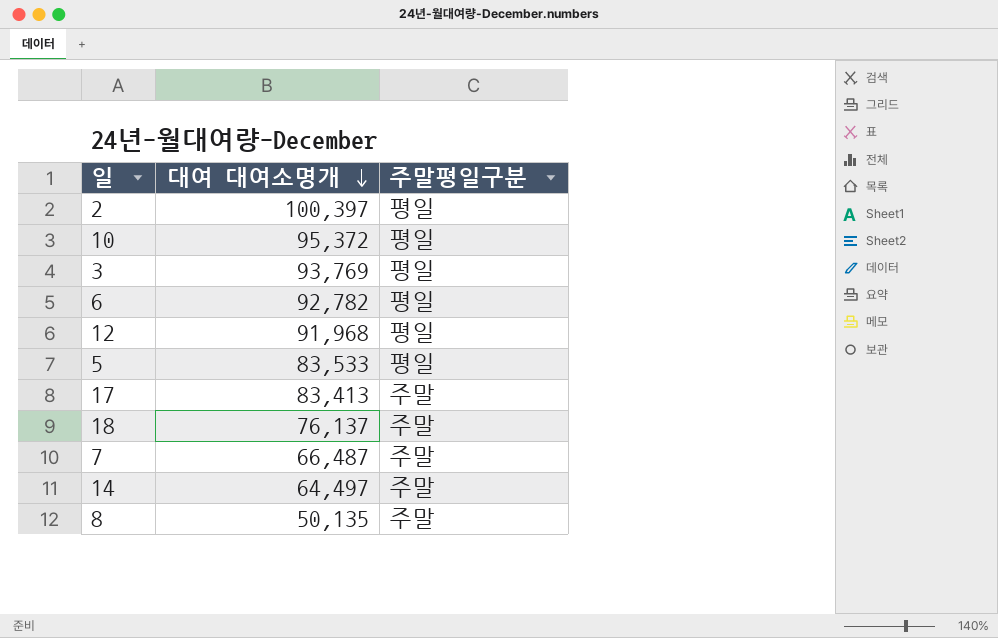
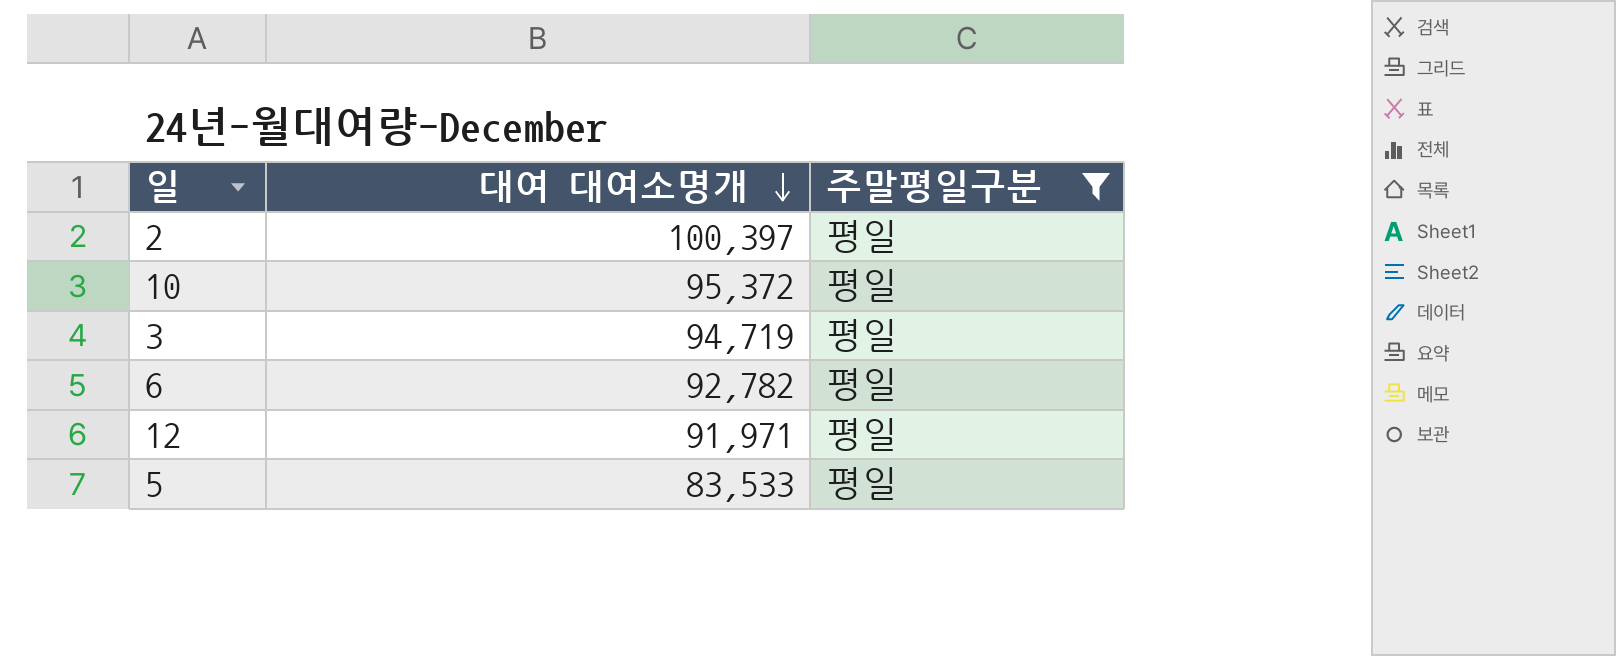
filter: none -> 주말평일구분 = 평일
3 | 대여 대여소명개: 93,769 -> 94,719
12 | 대여 대여소명개: 91,968 -> 91,971

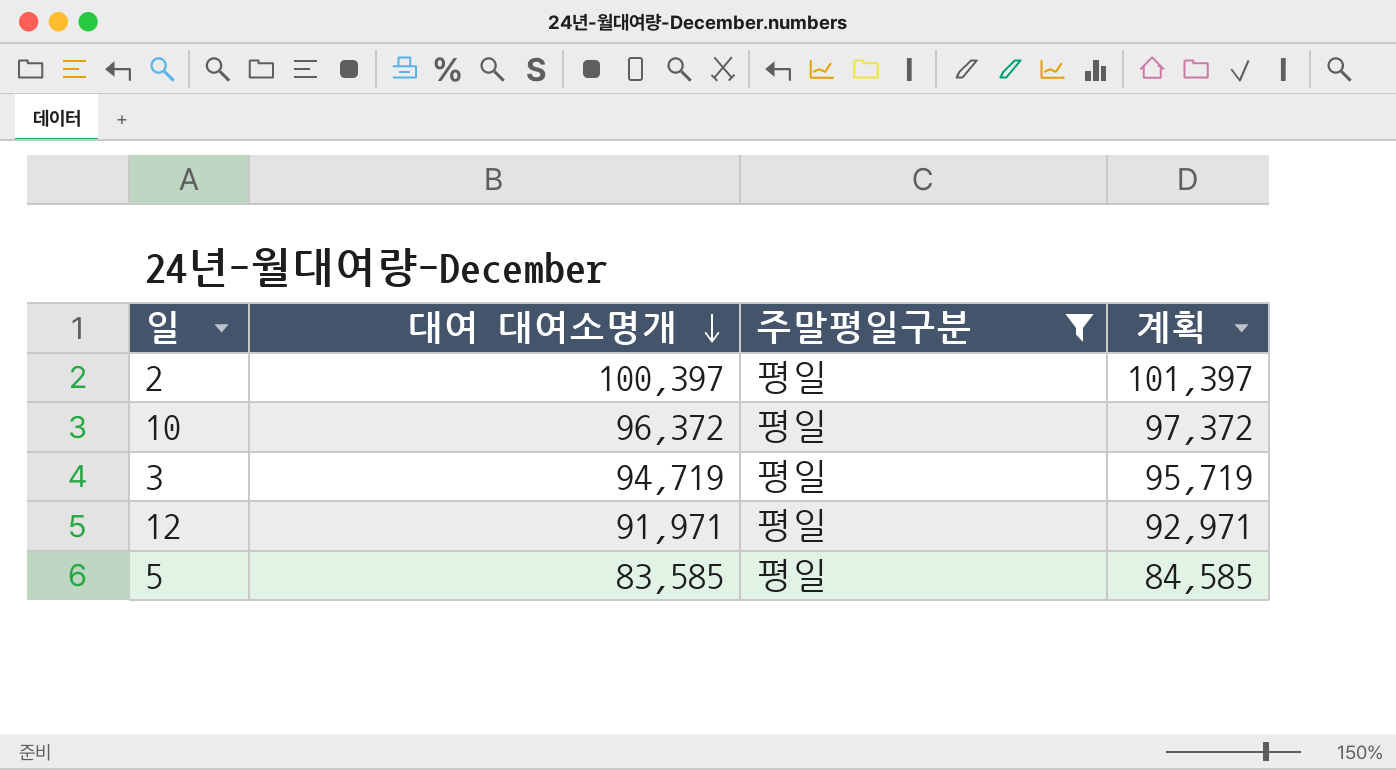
column 계획 | formula: none -> [대여 대여소명개] + 1000
row 6: 92,782 | 평일 -> none
10 | 대여 대여소명개: 95,372 -> 96,372
5 | 대여 대여소명개: 83,533 -> 83,585

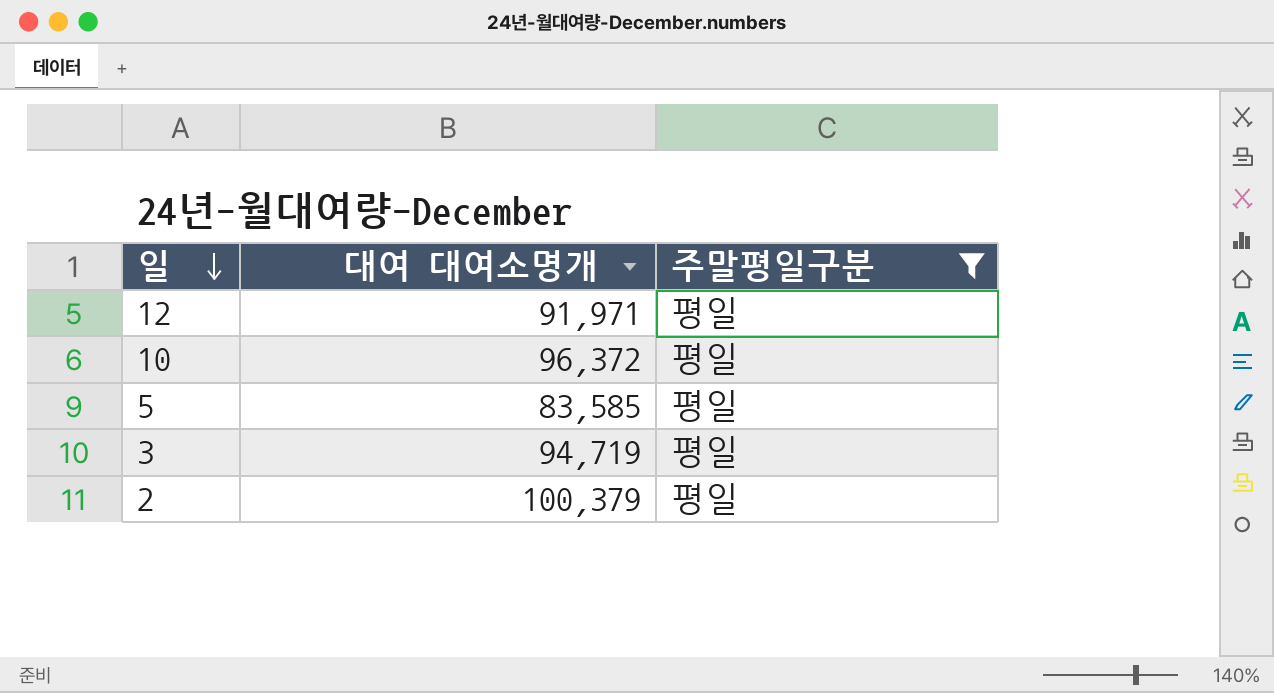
row order: 대여 대여소명개 descending -> 일 descending
column 계획 | formula: [대여 대여소명개] + 1000 -> none
2 | 대여 대여소명개: 100,397 -> 100,379

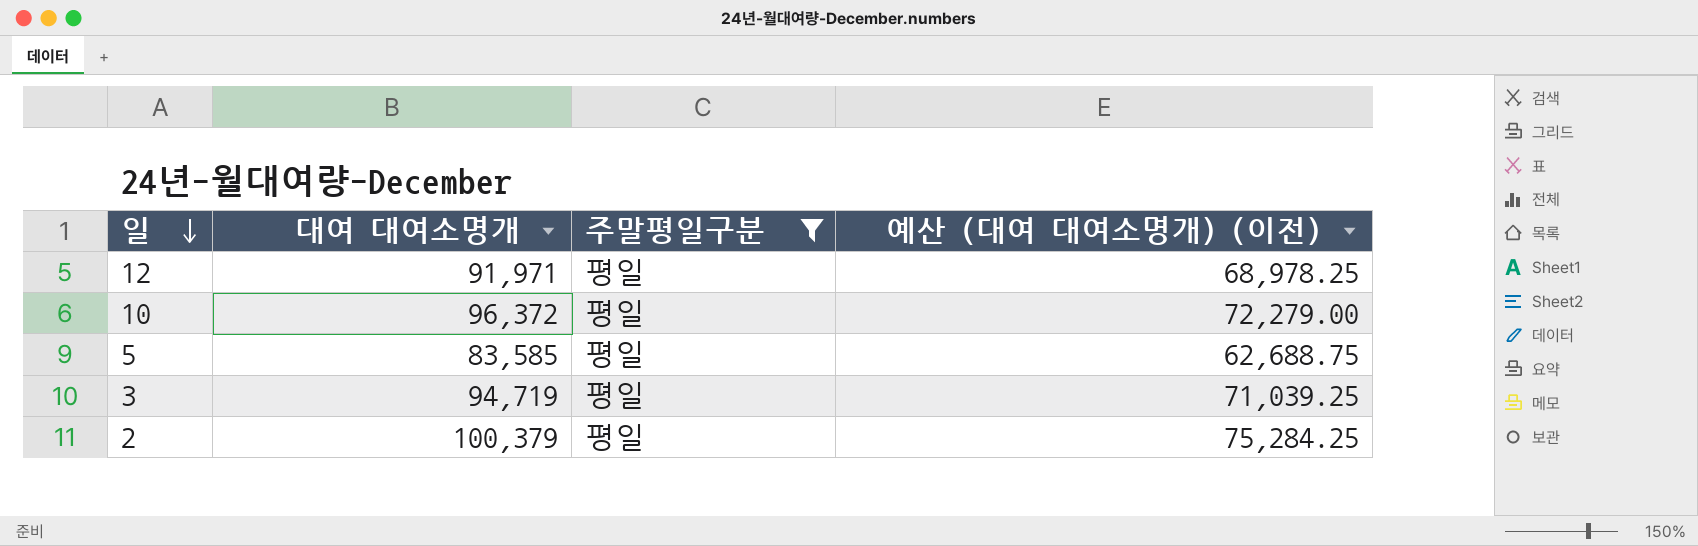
column 예산 (대여 대여소명개) (이전) | formula: none -> [대여 대여소명개] * 0.75

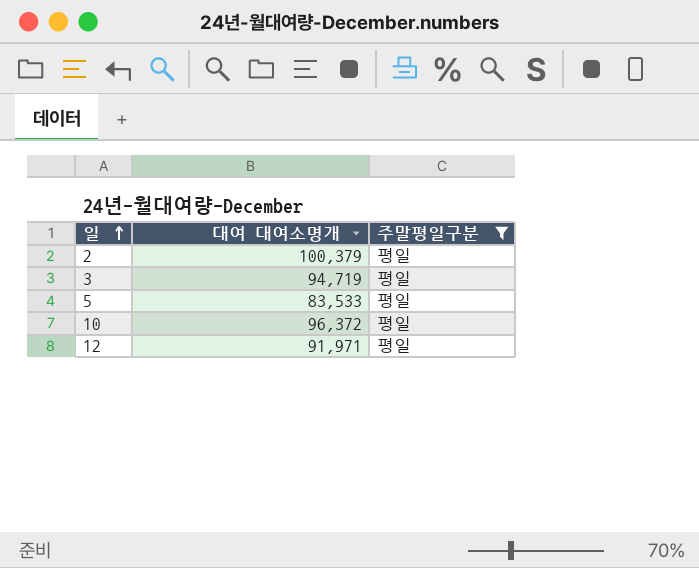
row order: 일 descending -> 일 ascending
column 예산 (대여 대여소명개) (이전) | formula: [대여 대여소명개] * 0.75 -> none
5 | 대여 대여소명개: 83,585 -> 83,533

